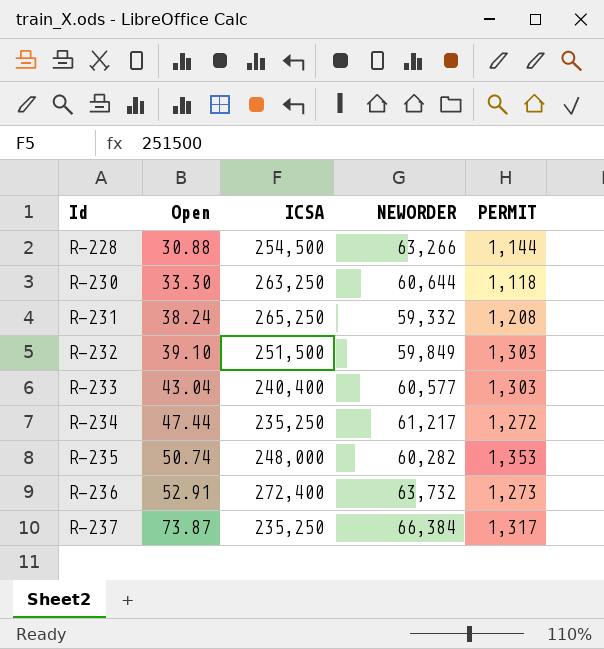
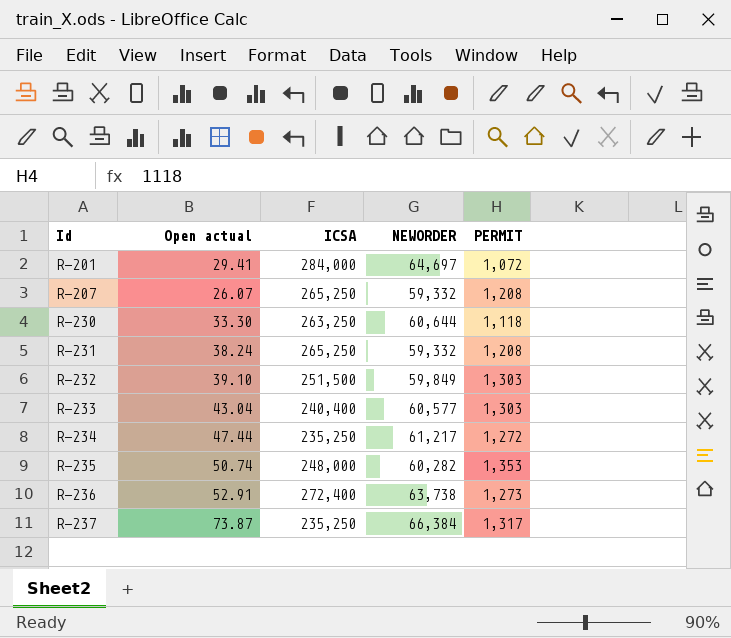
column name: Open -> Open actual
row R-228: 30.88 | 254,500 | 63,266 | 1,144 -> none
row R-201: none -> 29.41 | 284,000 | 64,697 | 1,072
row R-207: none -> 26.07 | 265,250 | 59,332 | 1,208
R-236 | NEWORDER: 63,732 -> 63,738

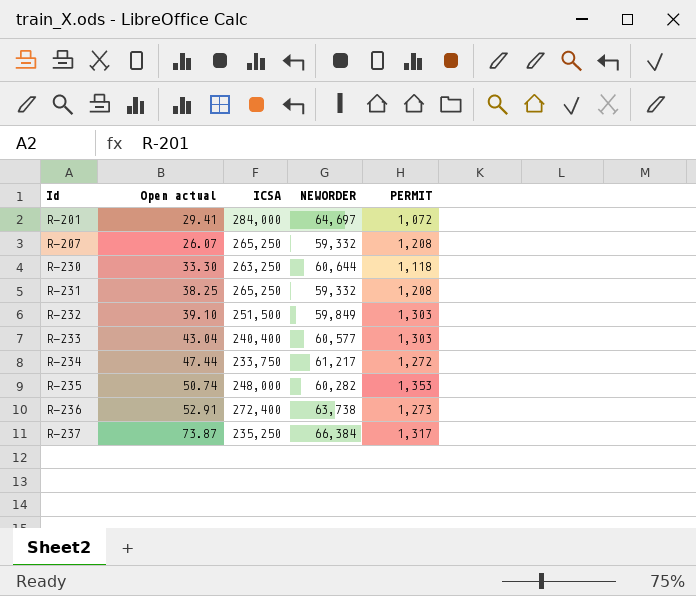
R-231 | Open actual: 38.24 -> 38.25
R-234 | ICSA: 235,250 -> 233,750

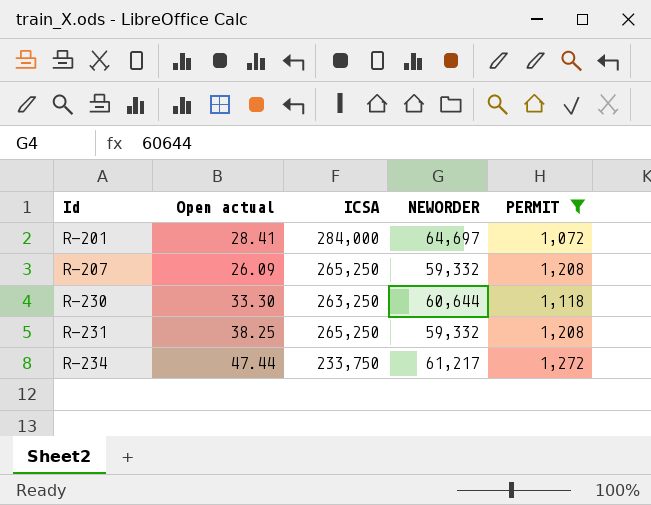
filter: none -> PERMIT <= 1,272
R-201 | Open actual: 29.41 -> 28.41
R-207 | Open actual: 26.07 -> 26.09

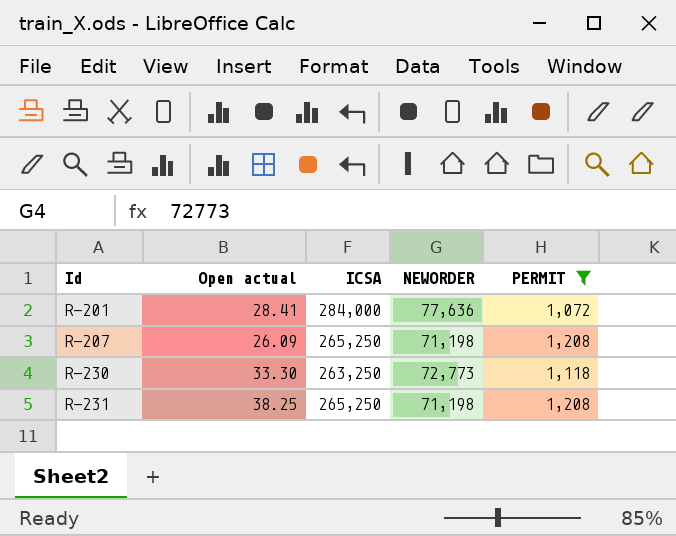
row R-234: 47.44 | 233,750 | 61,217 | 1,272 -> none
R-201 | NEWORDER: 64,697 -> 77,636
R-207 | NEWORDER: 59,332 -> 71,198
R-230 | NEWORDER: 60,644 -> 72,773
R-231 | NEWORDER: 59,332 -> 71,198

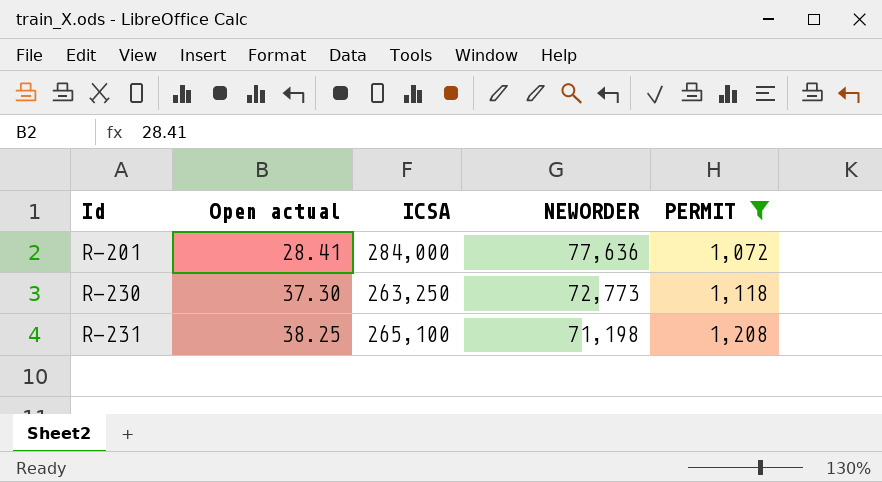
row R-207: 26.09 | 265,250 | 71,198 | 1,208 -> none
R-230 | Open actual: 33.30 -> 37.30
R-231 | ICSA: 265,250 -> 265,100

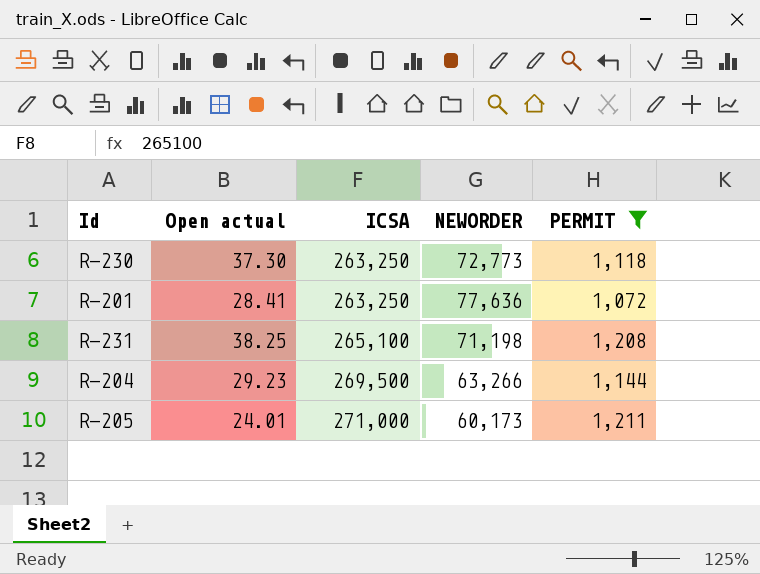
row order: Id ascending -> ICSA ascending
R-201 | ICSA: 284,000 -> 263,250
row R-204: none -> 29.23 | 269,500 | 63,266 | 1,144
row R-205: none -> 24.01 | 271,000 | 60,173 | 1,211

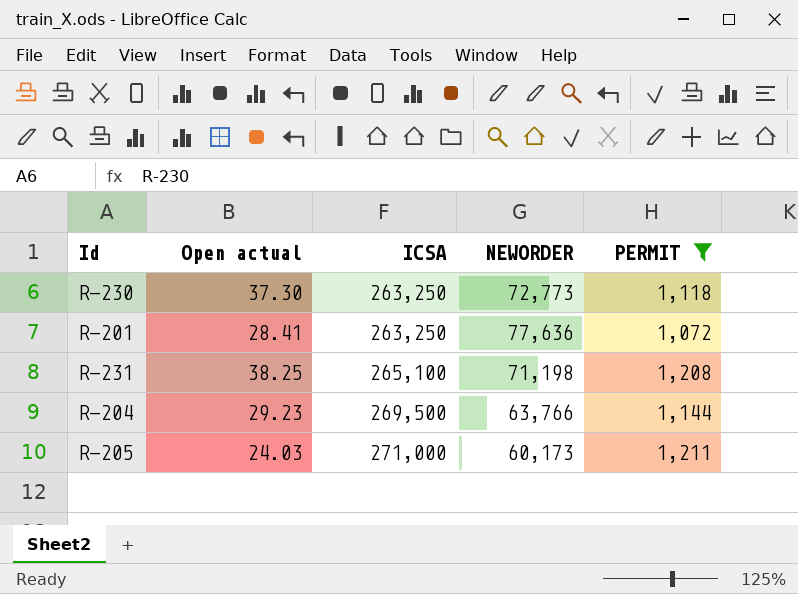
R-204 | NEWORDER: 63,266 -> 63,766
R-205 | Open actual: 24.01 -> 24.03

